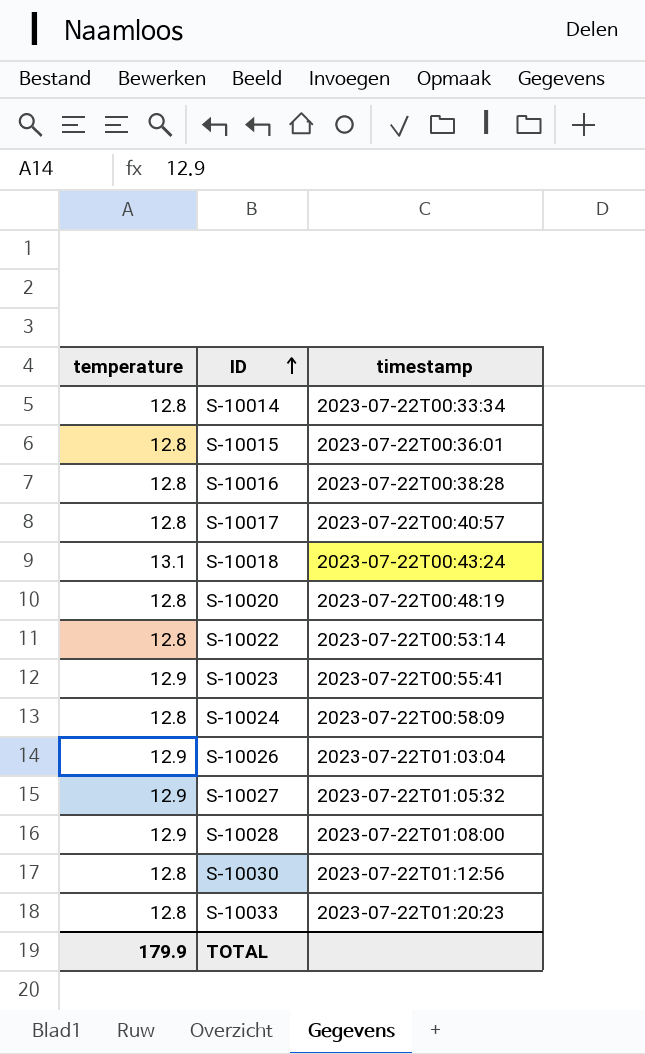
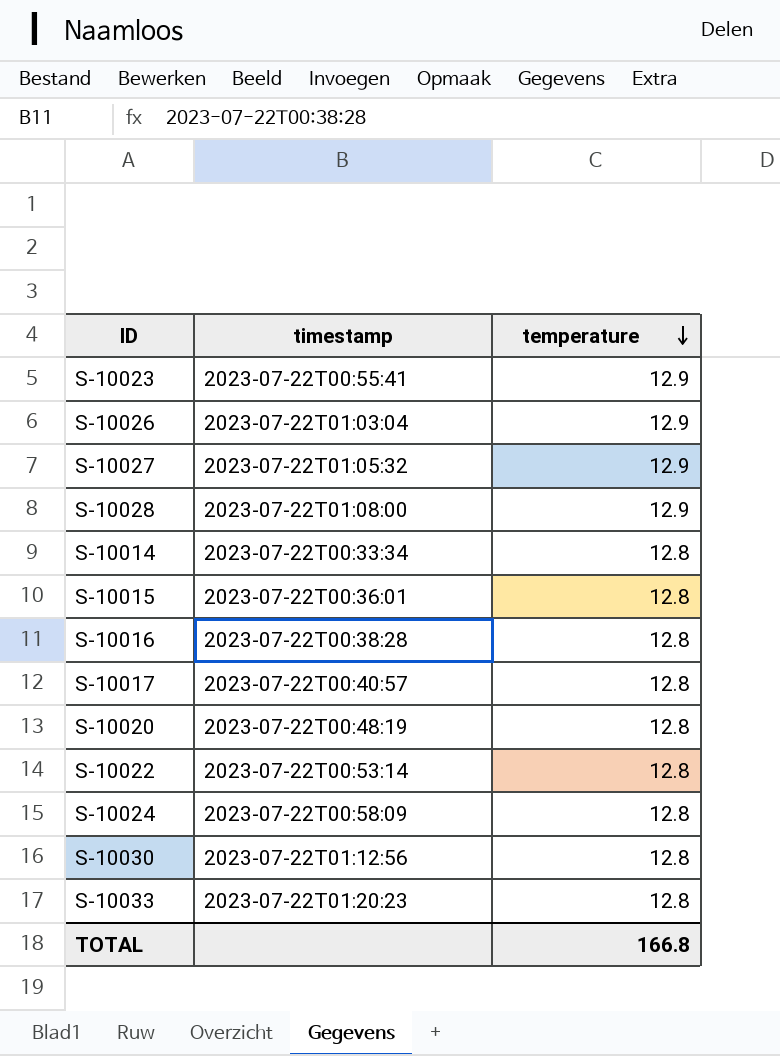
row order: ID ascending -> temperature descending
column temperature | position: 1 -> 3
row S-10018: 13.1 | 2023-07-22T00:43:24 -> none
TOTAL | temperature: 179.9 -> 166.8

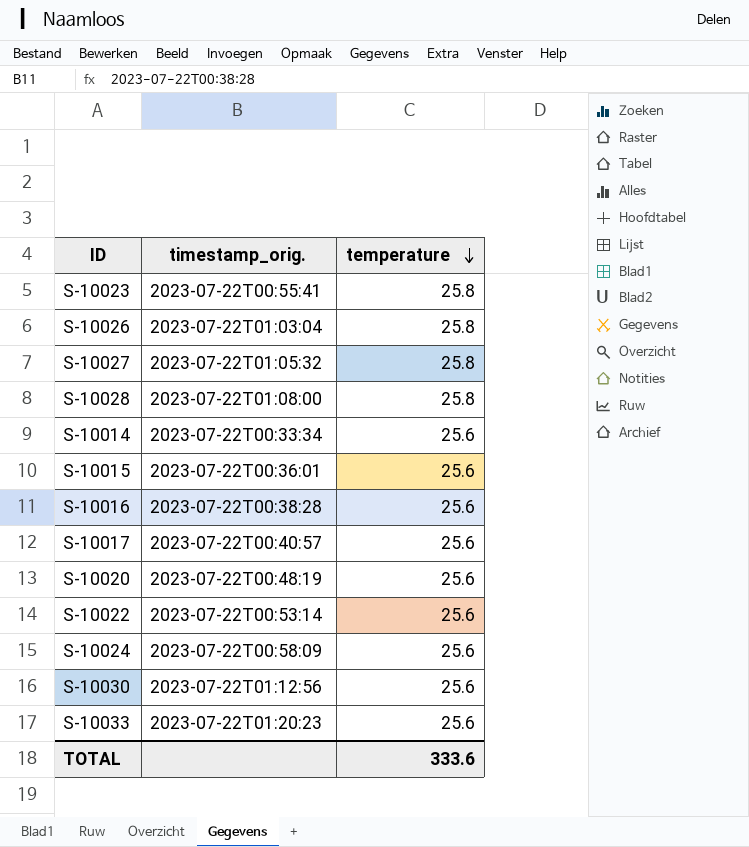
column name: timestamp -> timestamp_orig.
S-10023 | temperature: 12.9 -> 25.8
S-10026 | temperature: 12.9 -> 25.8
S-10027 | temperature: 12.9 -> 25.8
S-10028 | temperature: 12.9 -> 25.8
S-10014 | temperature: 12.8 -> 25.6
S-10015 | temperature: 12.8 -> 25.6
S-10016 | temperature: 12.8 -> 25.6
S-10017 | temperature: 12.8 -> 25.6
S-10020 | temperature: 12.8 -> 25.6
S-10022 | temperature: 12.8 -> 25.6
S-10024 | temperature: 12.8 -> 25.6
S-10030 | temperature: 12.8 -> 25.6
S-10033 | temperature: 12.8 -> 25.6
TOTAL | temperature: 166.8 -> 333.6

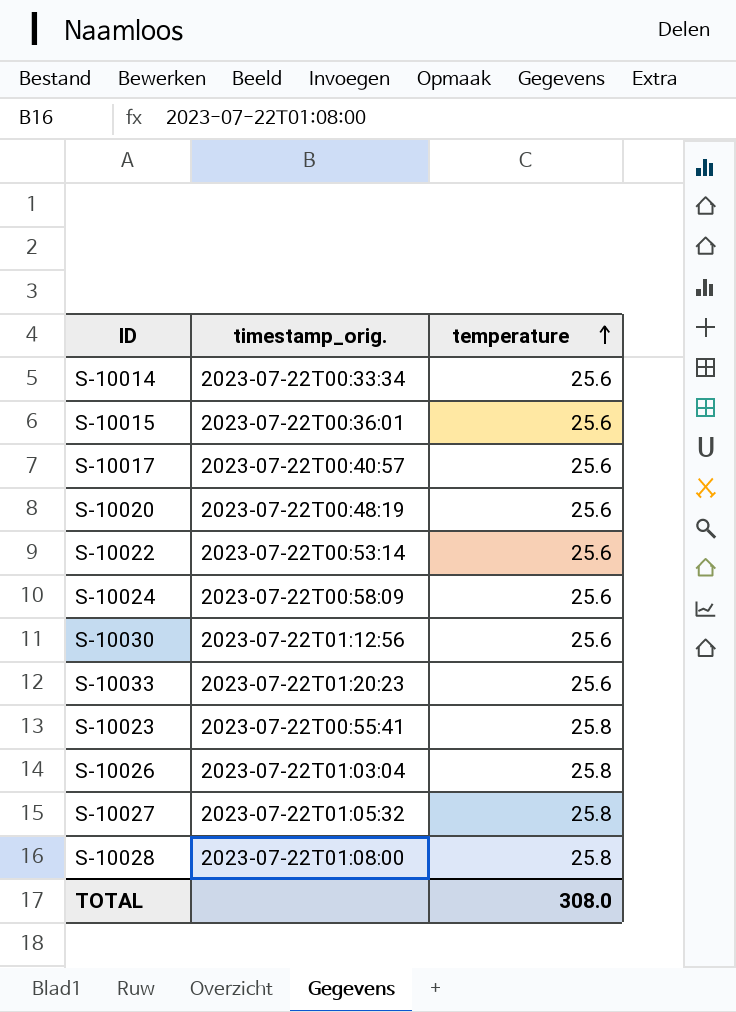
row order: temperature descending -> temperature ascending
row S-10016: 2023-07-22T00:38:28 | 25.6 -> none
TOTAL | temperature: 333.6 -> 308.0

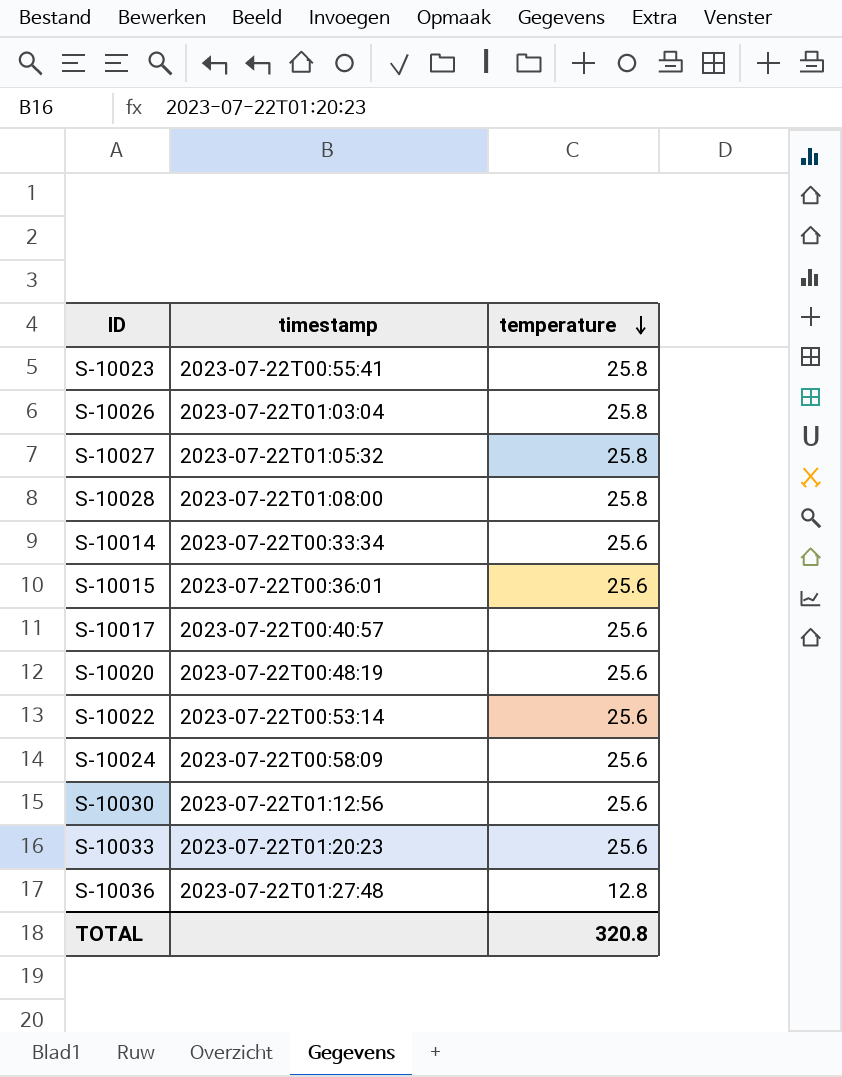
row order: temperature ascending -> temperature descending
column name: timestamp_orig. -> timestamp
row S-10036: none -> 2023-07-22T01:27:48 | 12.8
TOTAL | temperature: 308.0 -> 320.8

